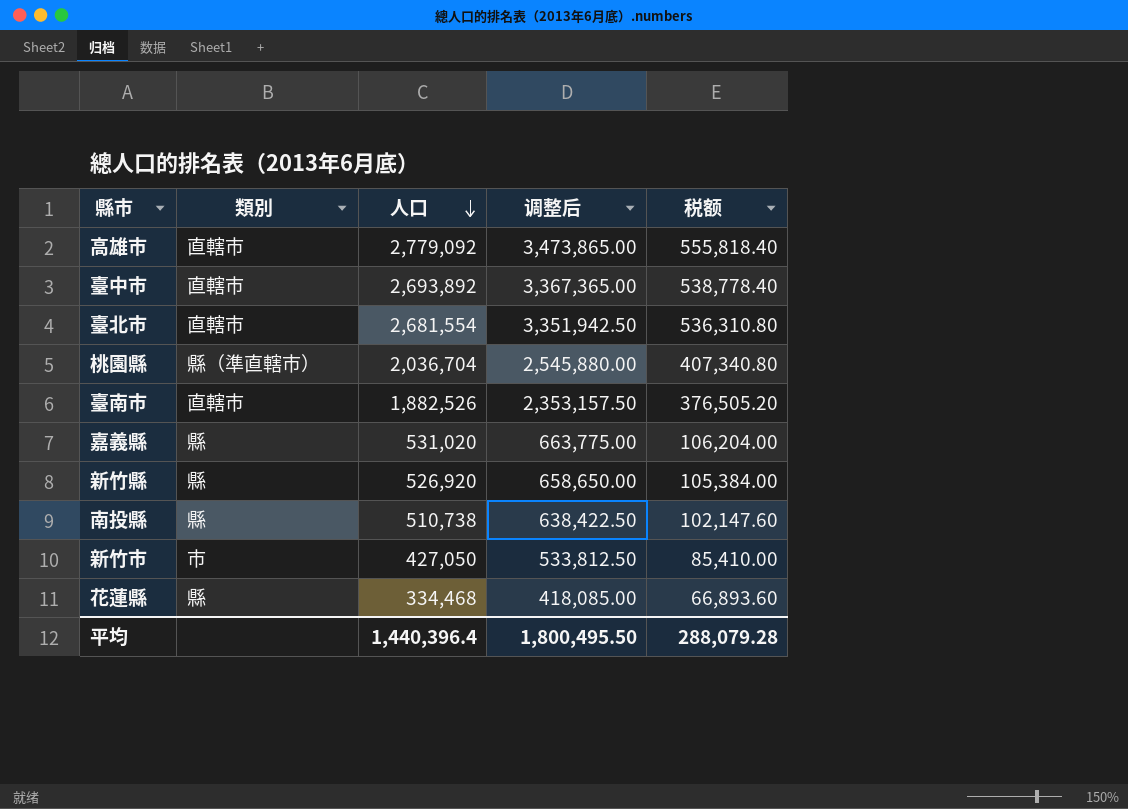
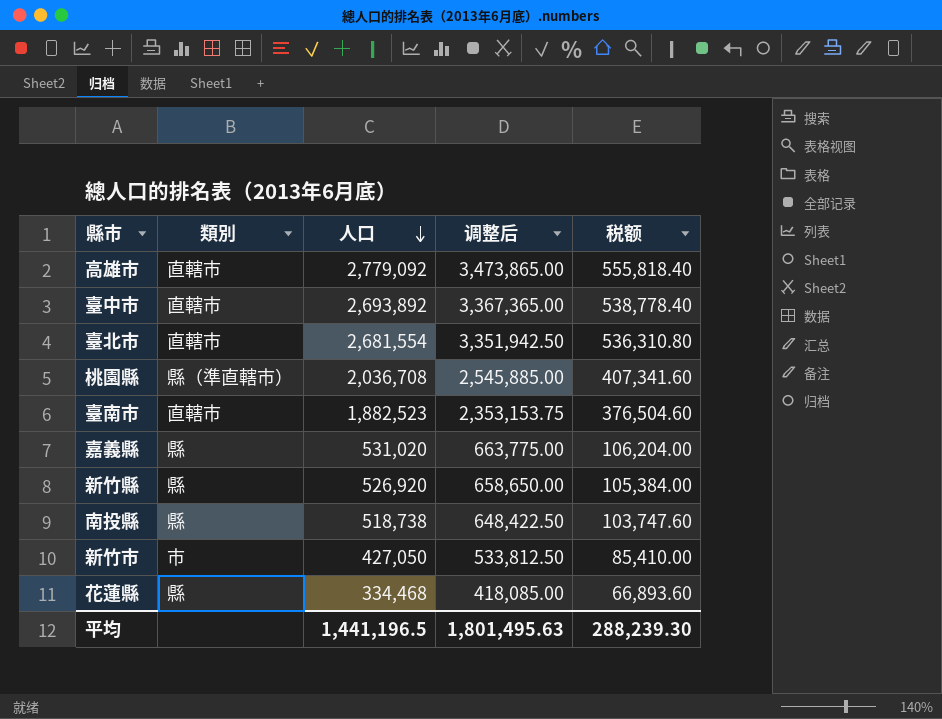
桃園縣 | 人口: 2,036,704 -> 2,036,708
桃園縣 | 调整后: 2,545,880.00 -> 2,545,885.00
桃園縣 | 税额: 407,340.80 -> 407,341.60
臺南市 | 人口: 1,882,526 -> 1,882,523
臺南市 | 调整后: 2,353,157.50 -> 2,353,153.75
臺南市 | 税额: 376,505.20 -> 376,504.60
南投縣 | 人口: 510,738 -> 518,738
南投縣 | 调整后: 638,422.50 -> 648,422.50
南投縣 | 税额: 102,147.60 -> 103,747.60
平均 | 人口: 1,440,396.4 -> 1,441,196.5
平均 | 调整后: 1,800,495.50 -> 1,801,495.63
平均 | 税额: 288,079.28 -> 288,239.30

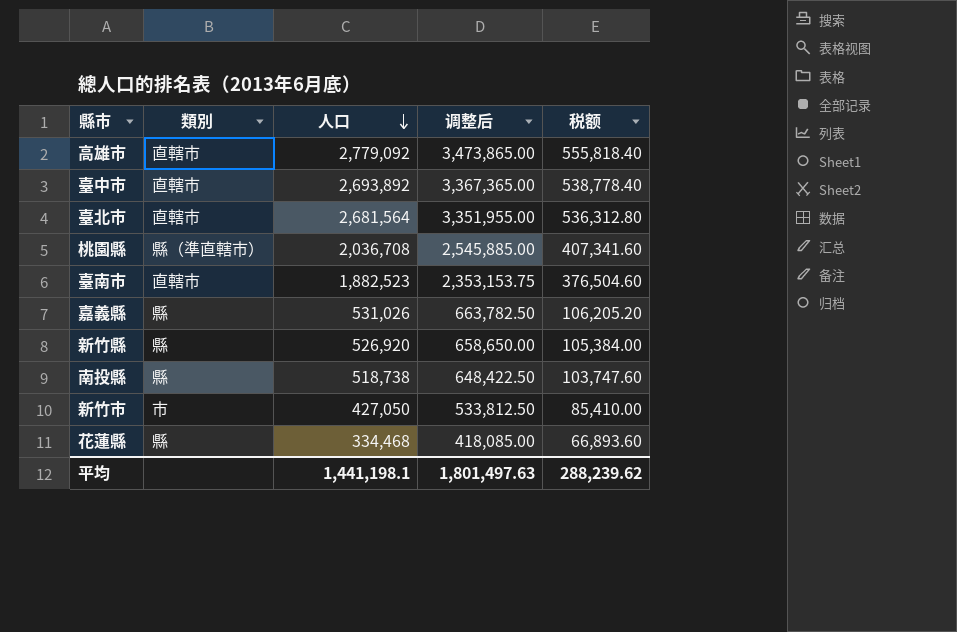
臺北市 | 人口: 2,681,554 -> 2,681,564
臺北市 | 调整后: 3,351,942.50 -> 3,351,955.00
臺北市 | 税额: 536,310.80 -> 536,312.80
嘉義縣 | 人口: 531,020 -> 531,026
嘉義縣 | 调整后: 663,775.00 -> 663,782.50
嘉義縣 | 税额: 106,204.00 -> 106,205.20
平均 | 人口: 1,441,196.5 -> 1,441,198.1
平均 | 调整后: 1,801,495.63 -> 1,801,497.63
平均 | 税额: 288,239.30 -> 288,239.62

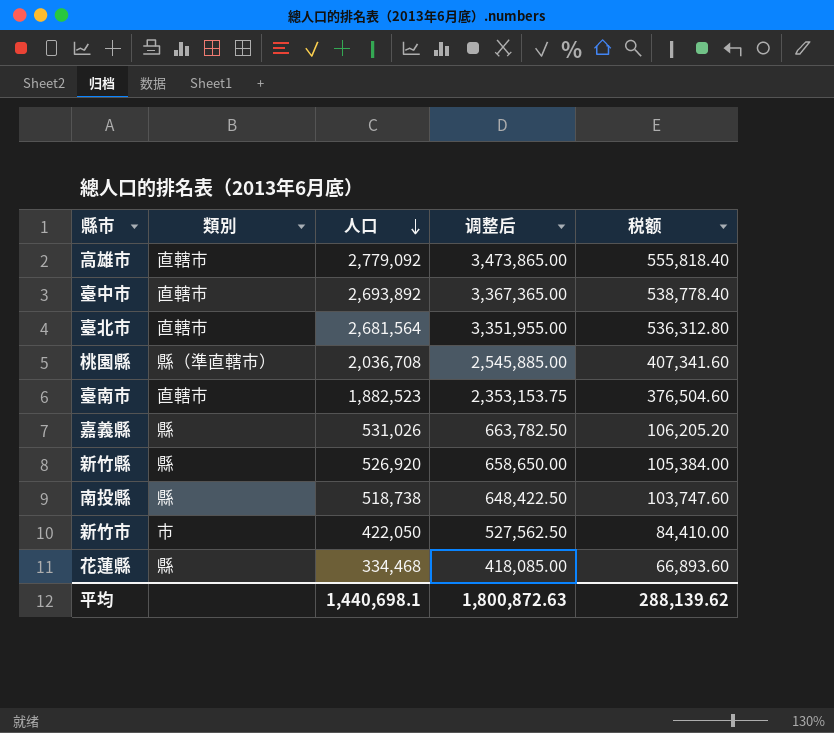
新竹市 | 人口: 427,050 -> 422,050
新竹市 | 调整后: 533,812.50 -> 527,562.50
新竹市 | 税额: 85,410.00 -> 84,410.00
平均 | 人口: 1,441,198.1 -> 1,440,698.1
平均 | 调整后: 1,801,497.63 -> 1,800,872.63
平均 | 税额: 288,239.62 -> 288,139.62

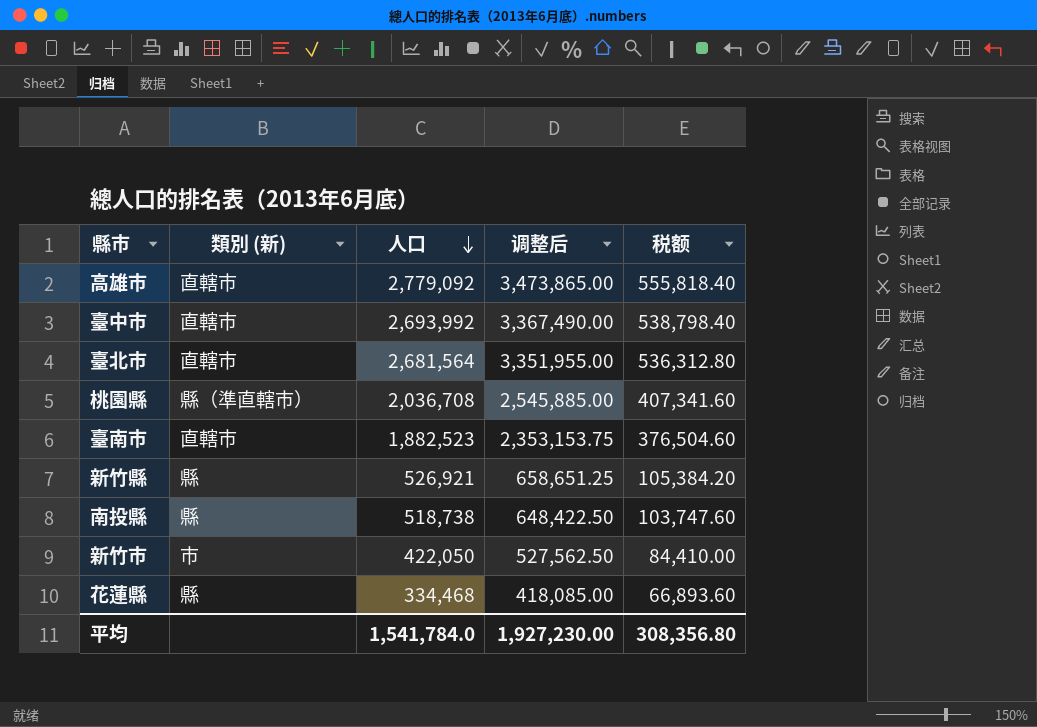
column name: 類別 -> 類別 (新)
row 嘉義縣: 縣 | 531,026 | 663,782.50 | 106,205.20 -> none
臺中市 | 人口: 2,693,892 -> 2,693,992
臺中市 | 调整后: 3,367,365.00 -> 3,367,490.00
臺中市 | 税额: 538,778.40 -> 538,798.40
新竹縣 | 人口: 526,920 -> 526,921
新竹縣 | 调整后: 658,650.00 -> 658,651.25
新竹縣 | 税额: 105,384.00 -> 105,384.20
平均 | 人口: 1,440,698.1 -> 1,541,784.0
平均 | 调整后: 1,800,872.63 -> 1,927,230.00
平均 | 税额: 288,139.62 -> 308,356.80

